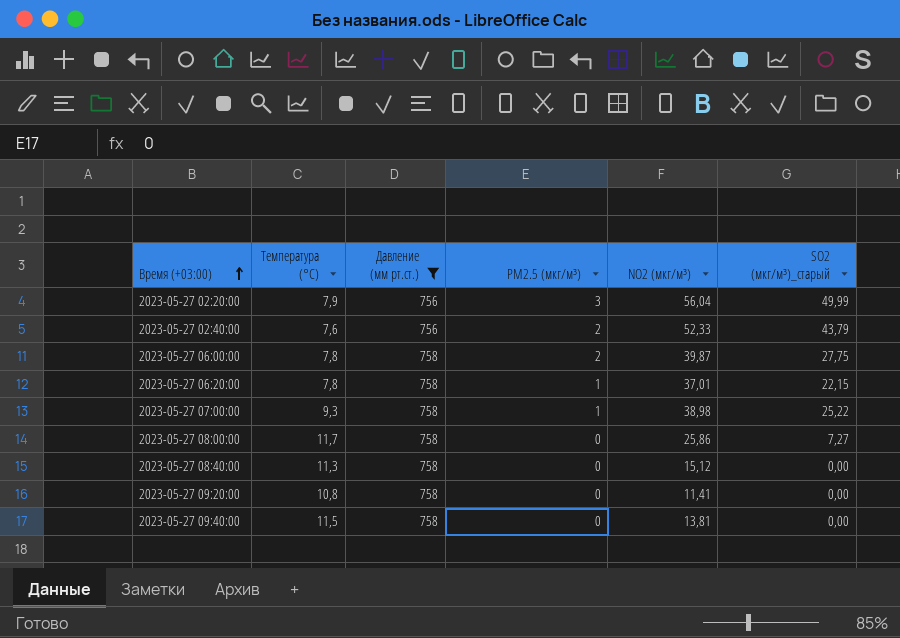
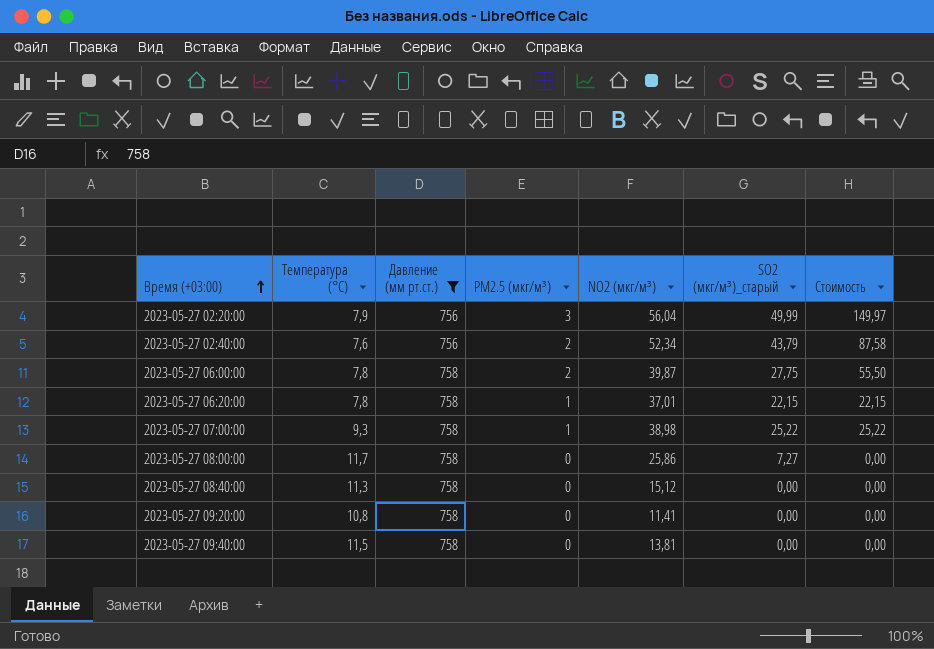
column Стоимость | formula: none -> [PM2.5 (мкг/м³)] * [SO2 (мкг/м³)_старый]
2023-05-27 02:40:00 | NO2 (мкг/м³): 52,33 -> 52,34

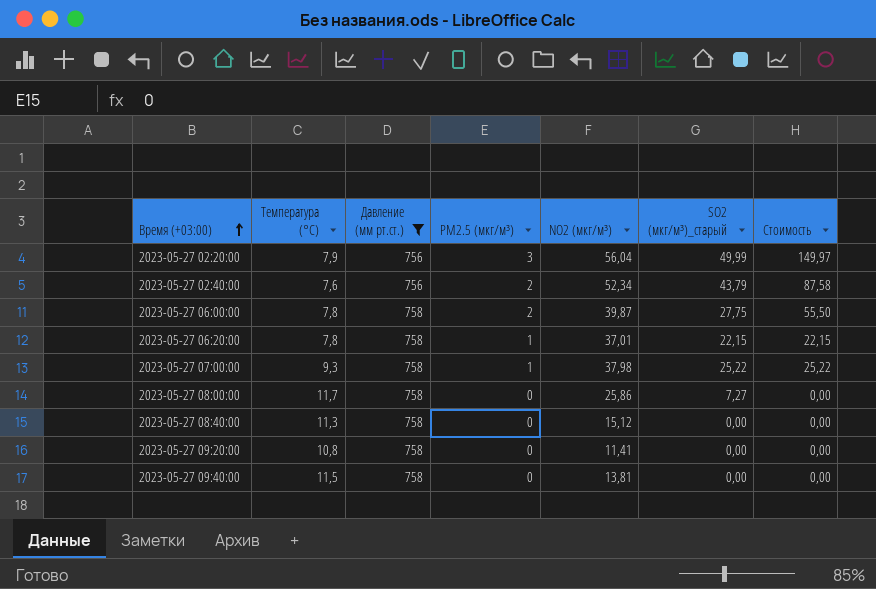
2023-05-27 07:00:00 | NO2 (мкг/м³): 38,98 -> 37,98

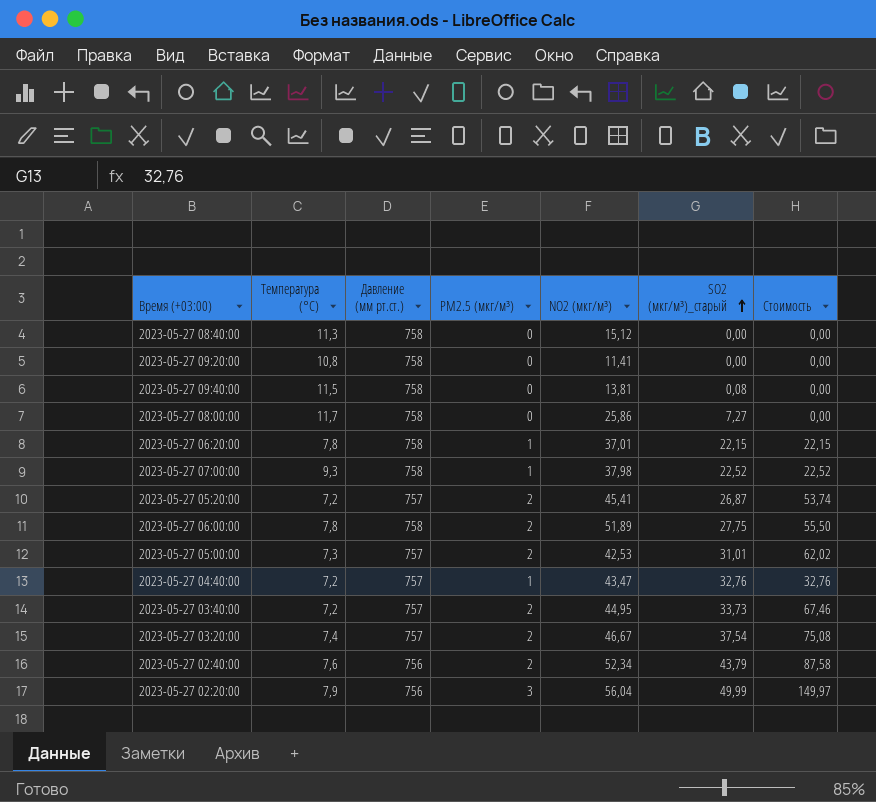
filter: Давление (мм рт.ст.) != 757 -> none
row order: Время (+03:00) ascending -> SO2 (мкг/м³)_старый ascending
2023-05-27 09:40:00 | SO2 (мкг/м³)_старый: 0,00 -> 0,08
2023-05-27 07:00:00 | SO2 (мкг/м³)_старый: 25,22 -> 22,52
2023-05-27 07:00:00 | Стоимость: 25,22 -> 22,52
2023-05-27 06:00:00 | NO2 (мкг/м³): 39,87 -> 51,89

